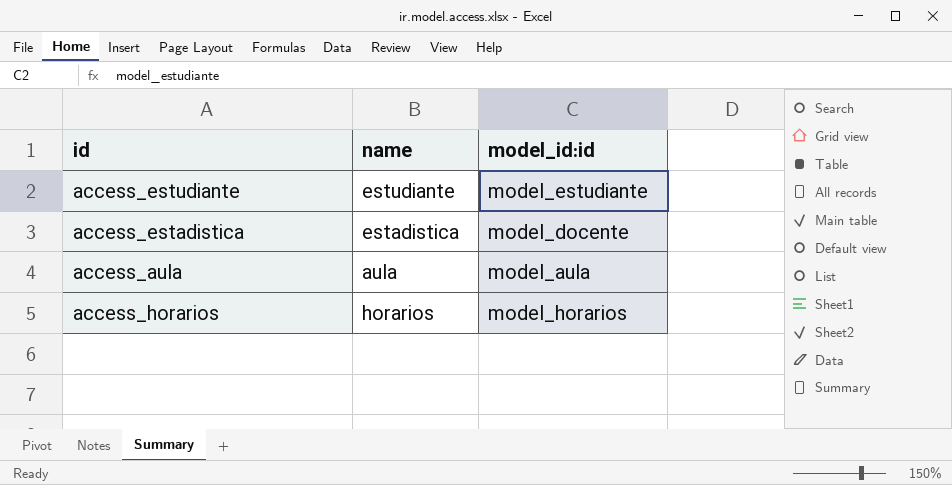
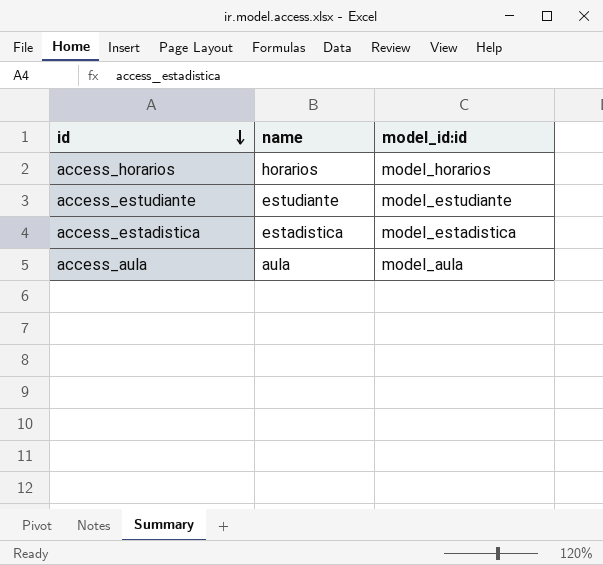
row order: none -> id descending
access_estadistica | model_id:id: model_docente -> model_estadistica

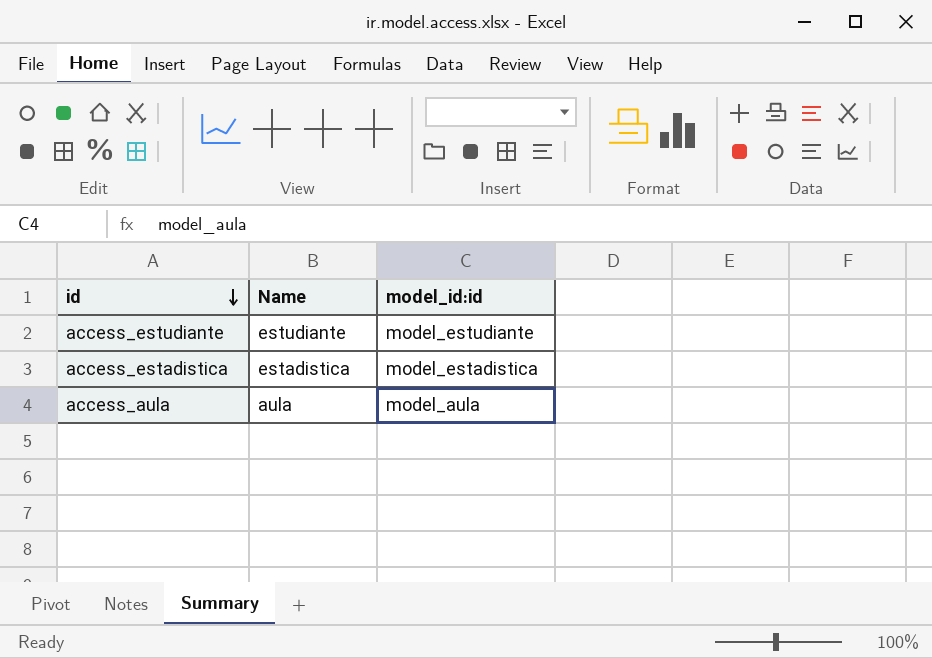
column name: name -> Name
row access_horarios: horarios | model_horarios -> none

